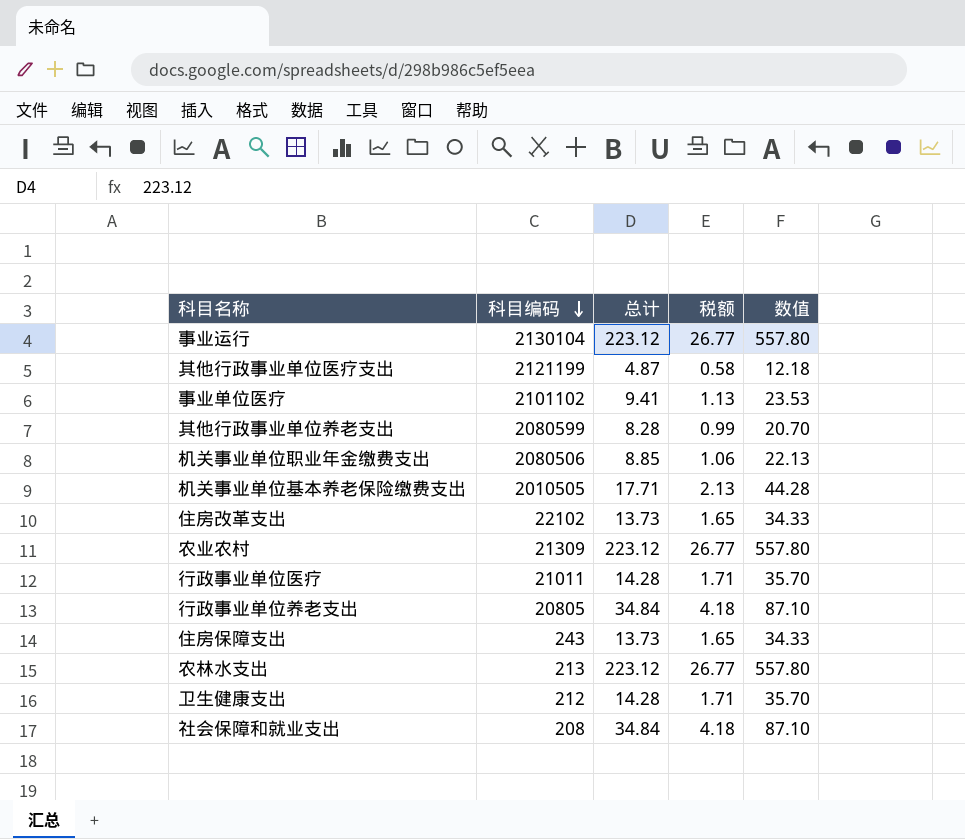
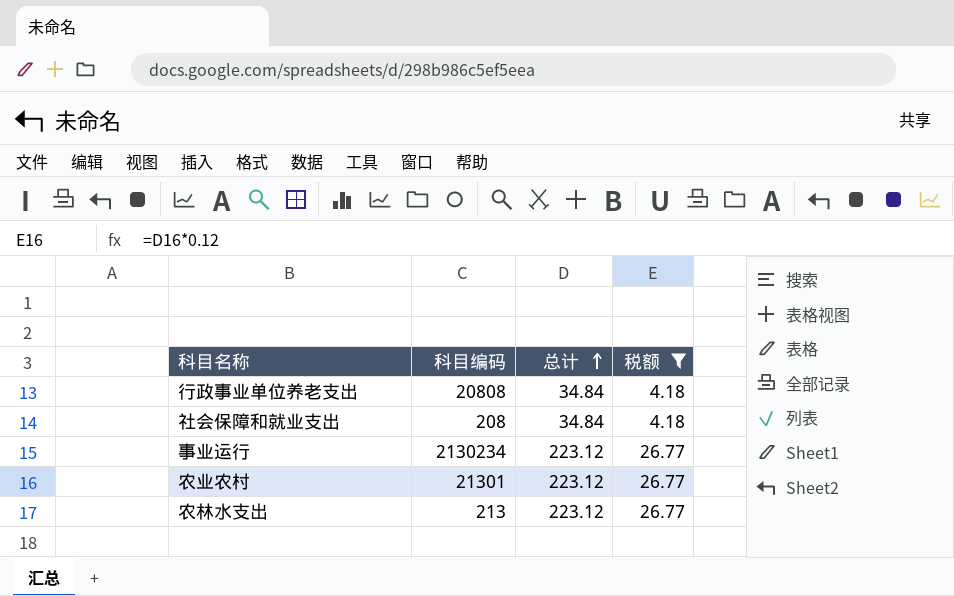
filter: none -> 税额 >= 4.18
row order: 科目编码 descending -> 总计 ascending
column 数值 | formula: [总计] * 2.5 -> none
行政事业单位养老支出 | 科目编码: 20805 -> 20808
事业运行 | 科目编码: 2130104 -> 2130234
农业农村 | 科目编码: 21309 -> 21301

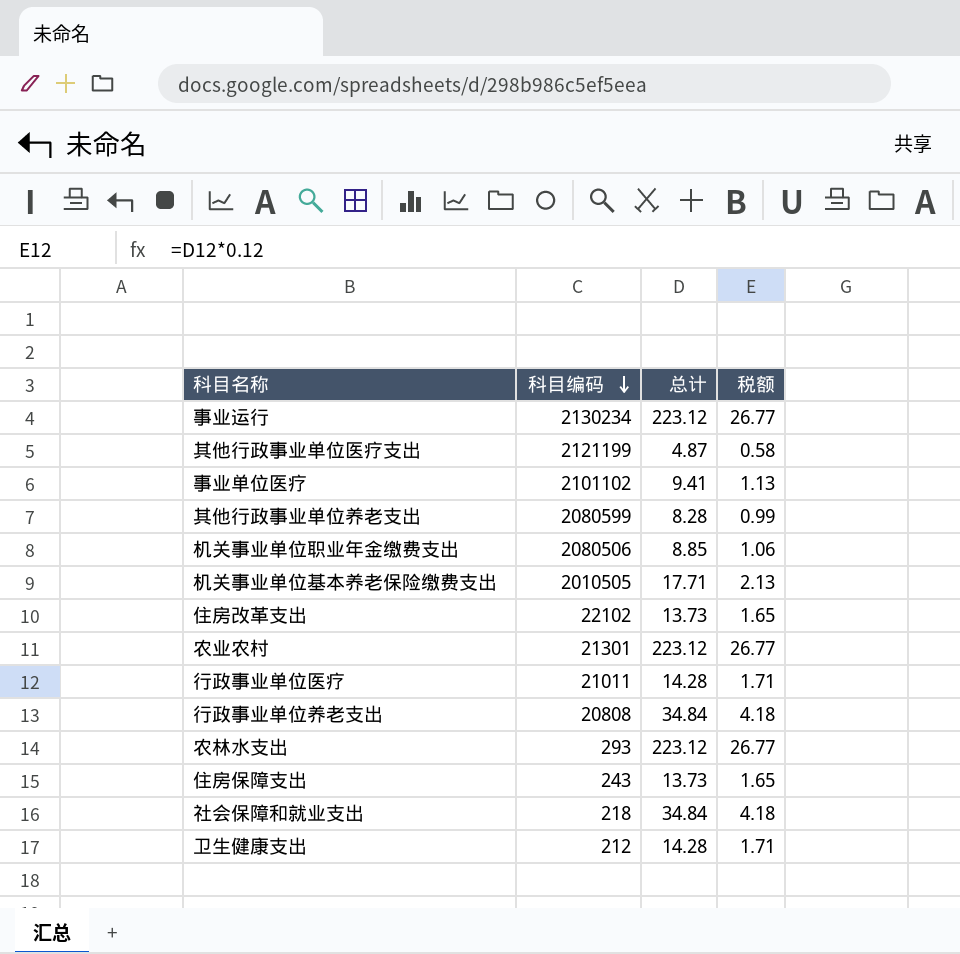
filter: 税额 >= 4.18 -> none
row order: 总计 ascending -> 科目编码 descending
农林水支出 | 科目编码: 213 -> 293
社会保障和就业支出 | 科目编码: 208 -> 218

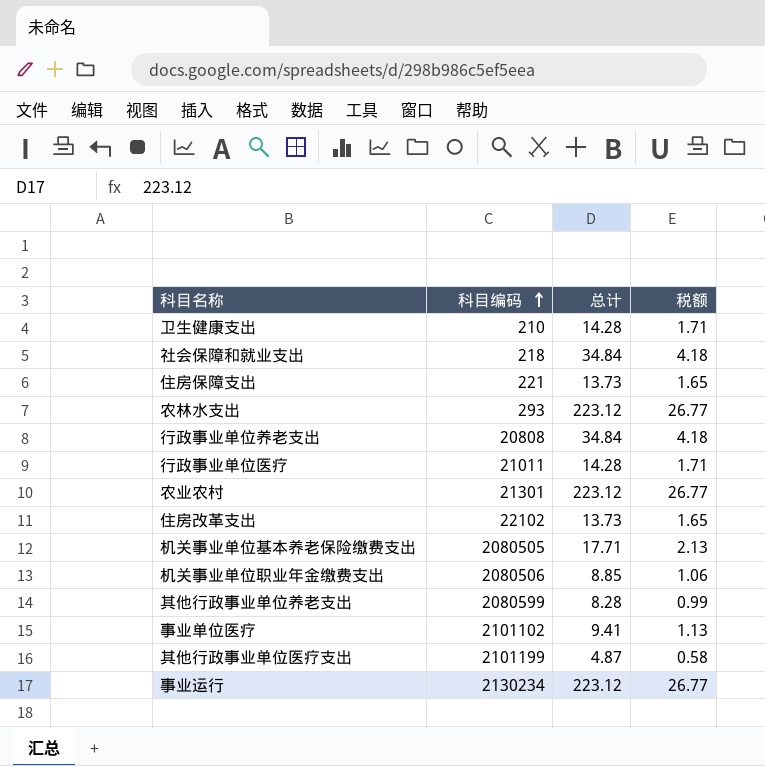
row order: 科目编码 descending -> 科目编码 ascending
卫生健康支出 | 科目编码: 212 -> 210
住房保障支出 | 科目编码: 243 -> 221
机关事业单位基本养老保险缴费支出 | 科目编码: 2010505 -> 2080505
其他行政事业单位医疗支出 | 科目编码: 2121199 -> 2101199

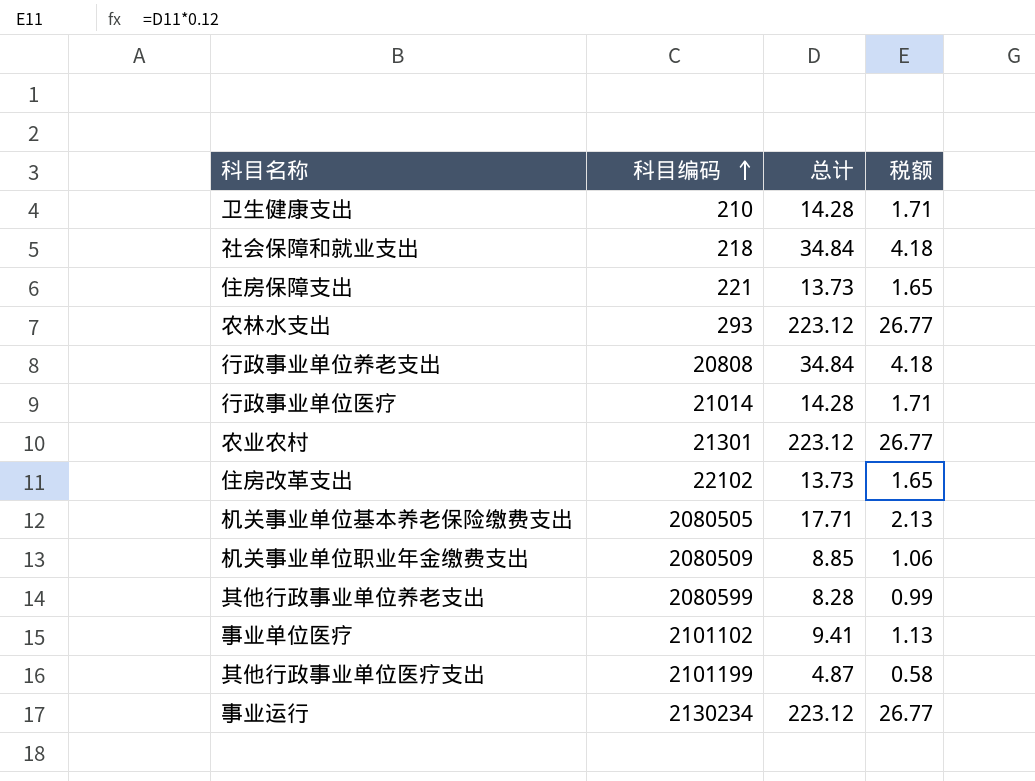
行政事业单位医疗 | 科目编码: 21011 -> 21014
机关事业单位职业年金缴费支出 | 科目编码: 2080506 -> 2080509

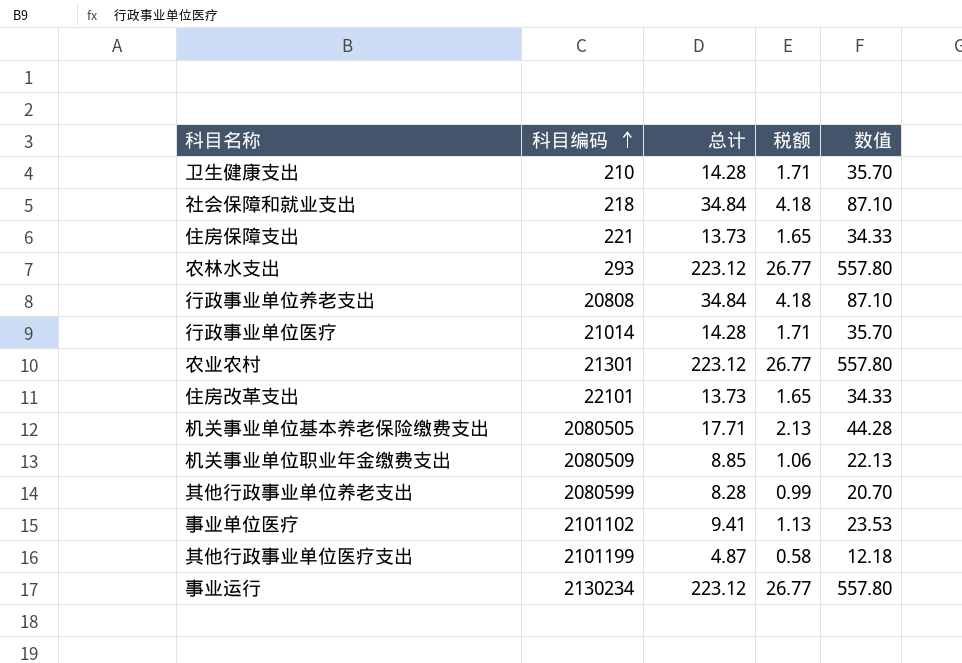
column 数值 | formula: none -> [总计] * 2.5
住房改革支出 | 科目编码: 22102 -> 22101

